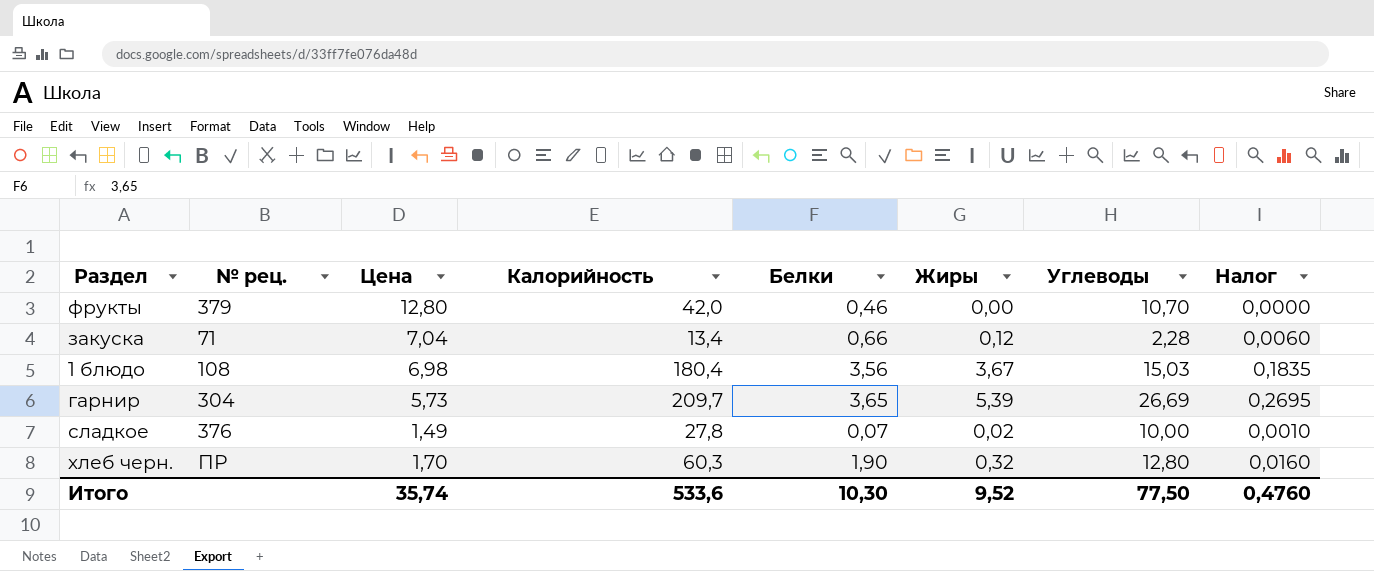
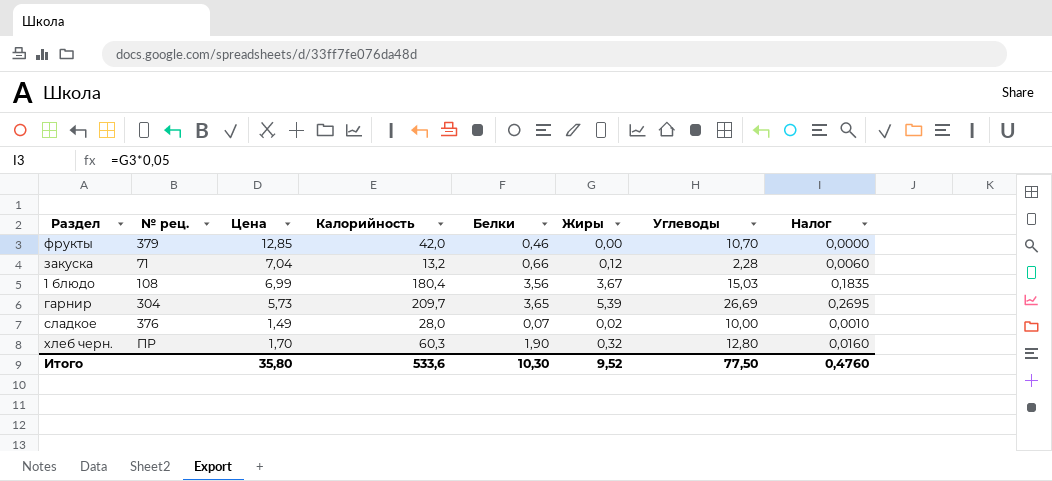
фрукты | Цена: 12,80 -> 12,85
закуска | Калорийность: 13,4 -> 13,2
1 блюдо | Цена: 6,98 -> 6,99
сладкое | Калорийность: 27,8 -> 28,0
Итого | Цена: 35,74 -> 35,80

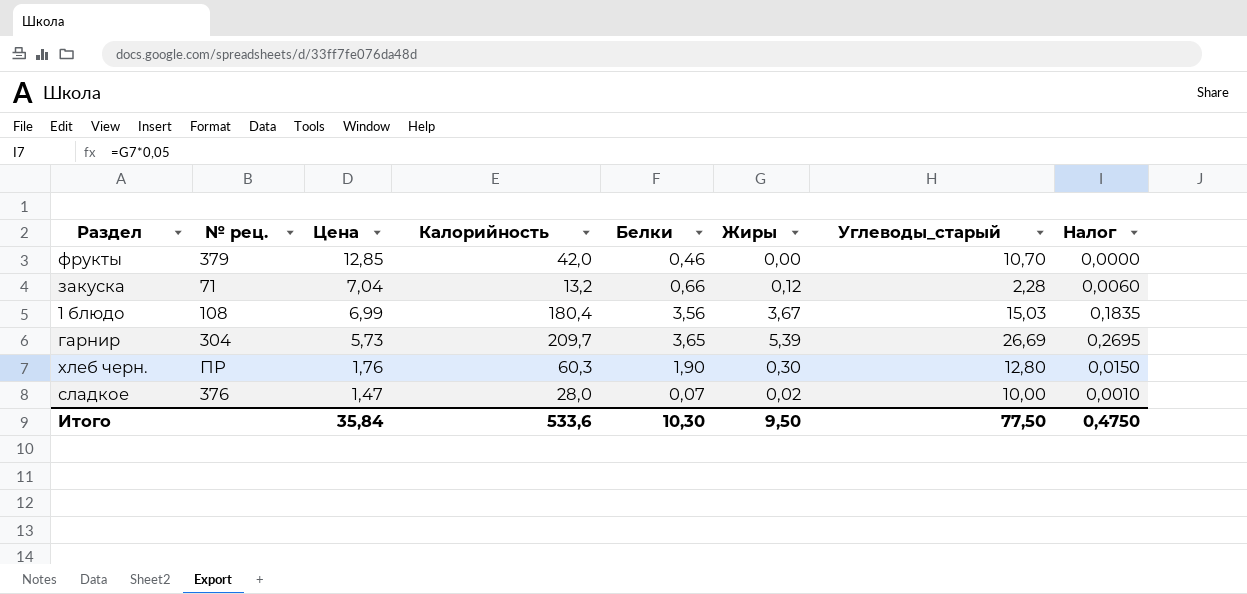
row order: none -> Цена descending
column name: Углеводы -> Углеводы_старый
хлеб черн. | Цена: 1,70 -> 1,76
хлеб черн. | Жиры: 0,32 -> 0,30
хлеб черн. | Налог: 0,0160 -> 0,0150
сладкое | Цена: 1,49 -> 1,47
Итого | Цена: 35,80 -> 35,84
Итого | Жиры: 9,52 -> 9,50
Итого | Налог: 0,4760 -> 0,4750

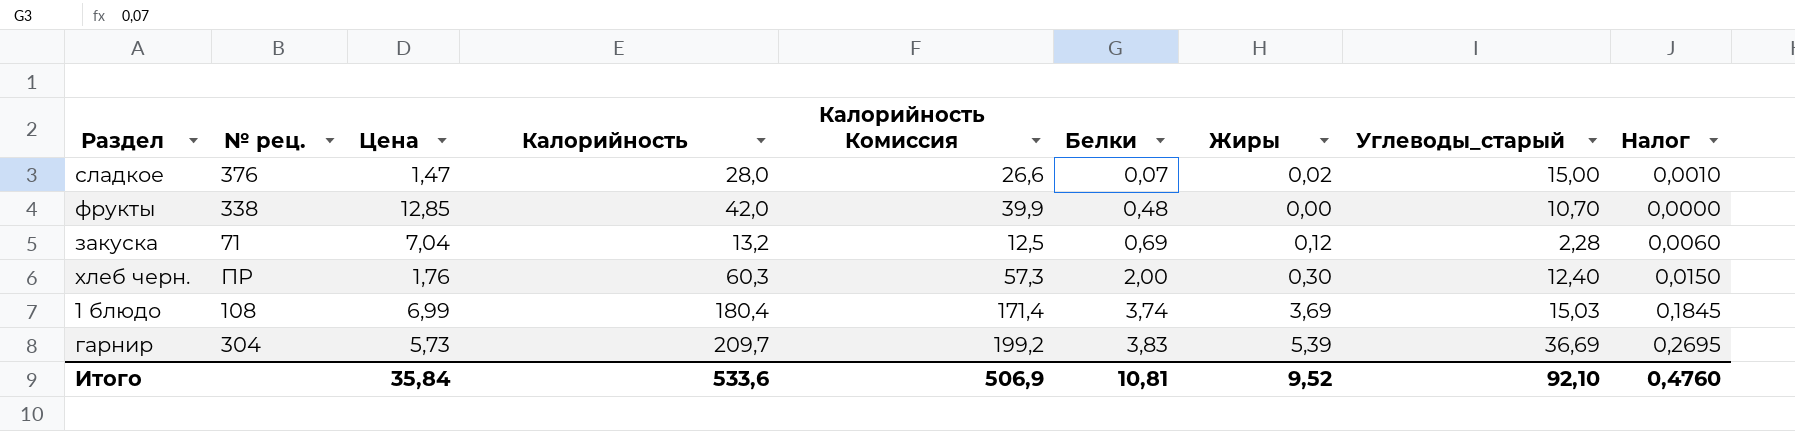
row order: Цена descending -> Белки ascending
column Калорийность Комиссия | formula: none -> [Калорийность] * 0,95
сладкое | Углеводы_старый: 10,00 -> 15,00
фрукты | № рец.: 379 -> 338
фрукты | Белки: 0,46 -> 0,48
закуска | Белки: 0,66 -> 0,69
хлеб черн. | Белки: 1,90 -> 2,00
хлеб черн. | Углеводы_старый: 12,80 -> 12,40
1 блюдо | Белки: 3,56 -> 3,74
1 блюдо | Жиры: 3,67 -> 3,69
1 блюдо | Налог: 0,1835 -> 0,1845
гарнир | Белки: 3,65 -> 3,83
гарнир | Углеводы_старый: 26,69 -> 36,69
Итого | Белки: 10,30 -> 10,81
Итого | Жиры: 9,50 -> 9,52
Итого | Углеводы_старый: 77,50 -> 92,10
Итого | Налог: 0,4750 -> 0,4760

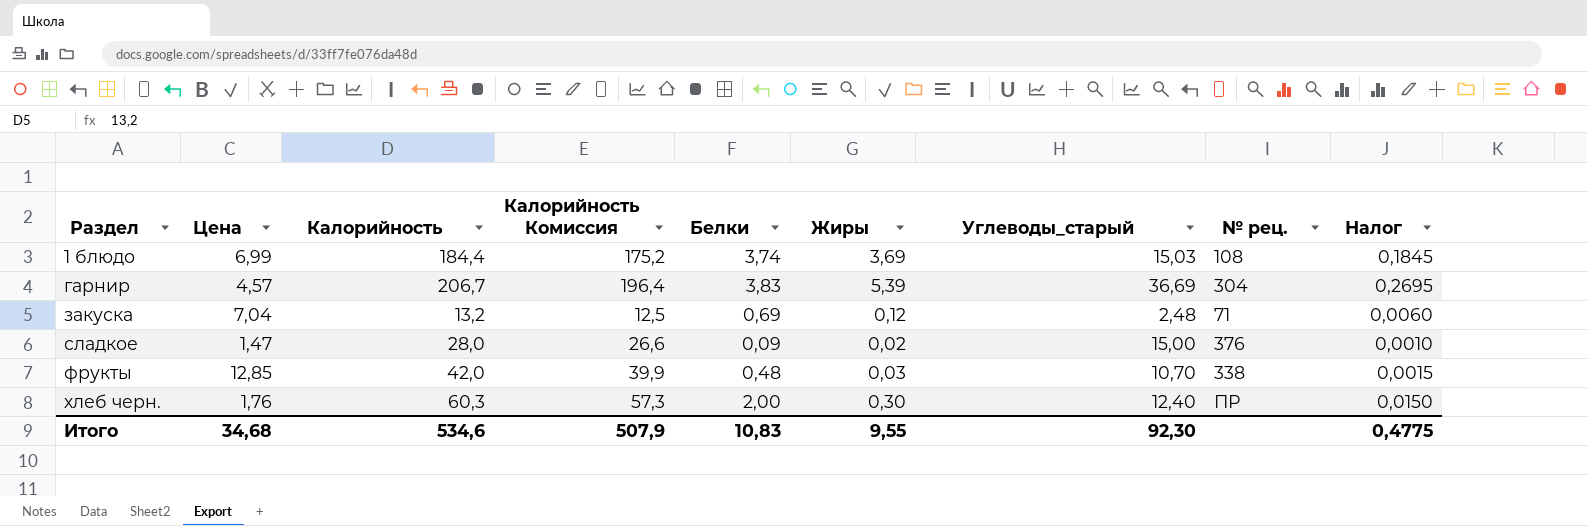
row order: Белки ascending -> Раздел ascending
column № рец. | position: 2 -> 8
1 блюдо | Калорийность: 180,4 -> 184,4
1 блюдо | Калорийность Комиссия: 171,4 -> 175,2
гарнир | Цена: 5,73 -> 4,57
гарнир | Калорийность: 209,7 -> 206,7
гарнир | Калорийность Комиссия: 199,2 -> 196,4
закуска | Углеводы_старый: 2,28 -> 2,48
сладкое | Белки: 0,07 -> 0,09
фрукты | Жиры: 0,00 -> 0,03
фрукты | Налог: 0,0000 -> 0,0015
Итого | Цена: 35,84 -> 34,68
Итого | Калорийность: 533,6 -> 534,6
Итого | Калорийность Комиссия: 506,9 -> 507,9
Итого | Белки: 10,81 -> 10,83
Итого | Жиры: 9,52 -> 9,55
Итого | Углеводы_старый: 92,10 -> 92,30
Итого | Налог: 0,4760 -> 0,4775

